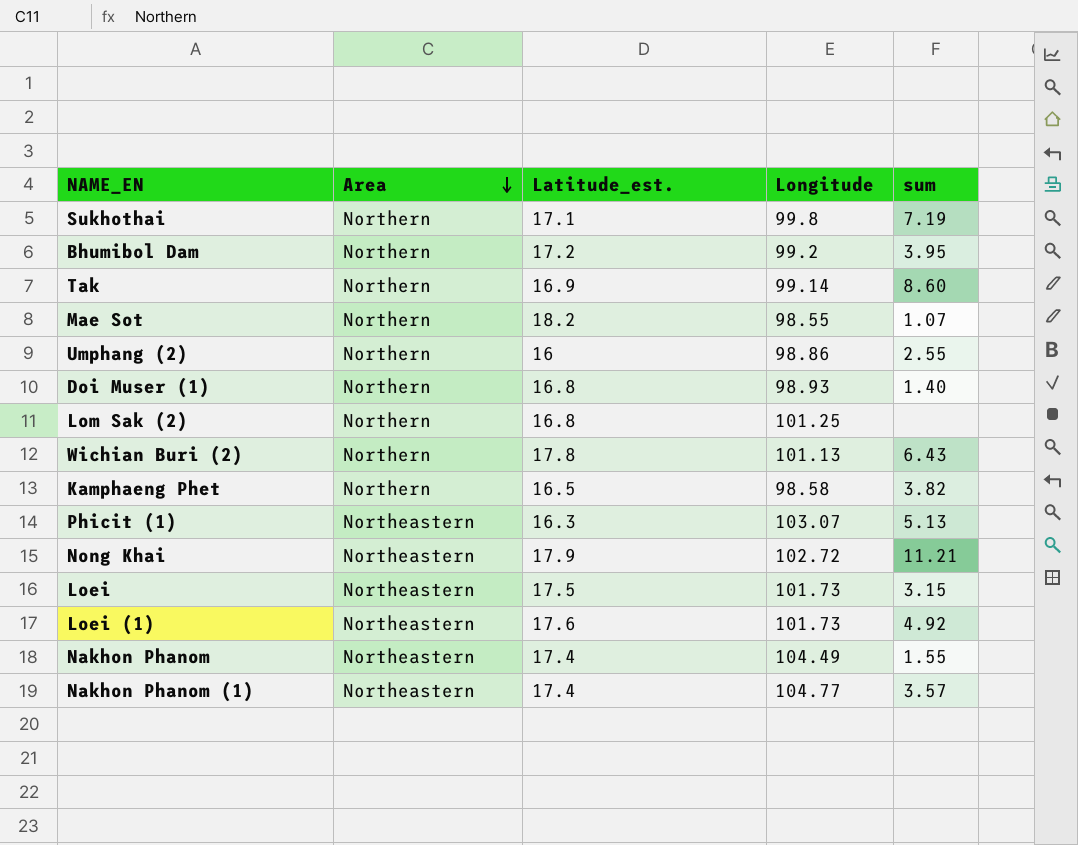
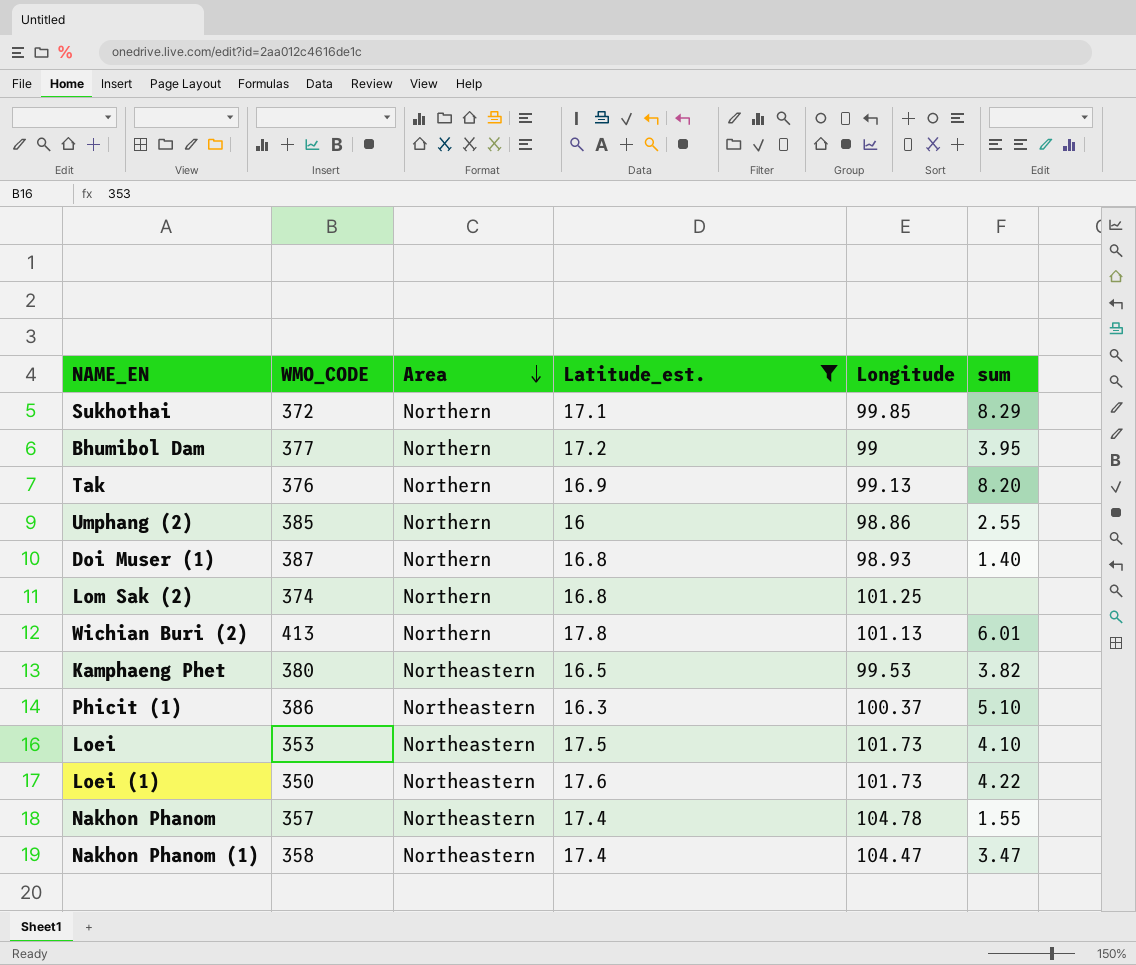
filter: none -> Latitude_est. <= 17.8
column WMO_CODE | position: none -> 2
Sukhothai | Longitude: 99.8 -> 99.85
Sukhothai | sum: 7.19 -> 8.29
Bhumibol Dam | Longitude: 99.2 -> 99
Tak | Longitude: 99.14 -> 99.13
Tak | sum: 8.60 -> 8.20
Wichian Buri (2) | sum: 6.43 -> 6.01
Kamphaeng Phet | Area: Northern -> Northeastern
Kamphaeng Phet | Longitude: 98.58 -> 99.53
Phicit (1) | Longitude: 103.07 -> 100.37
Phicit (1) | sum: 5.13 -> 5.10
Loei | sum: 3.15 -> 4.10
Loei (1) | sum: 4.92 -> 4.22
Nakhon Phanom | Longitude: 104.49 -> 104.78
Nakhon Phanom (1) | Longitude: 104.77 -> 104.47
Nakhon Phanom (1) | sum: 3.57 -> 3.47

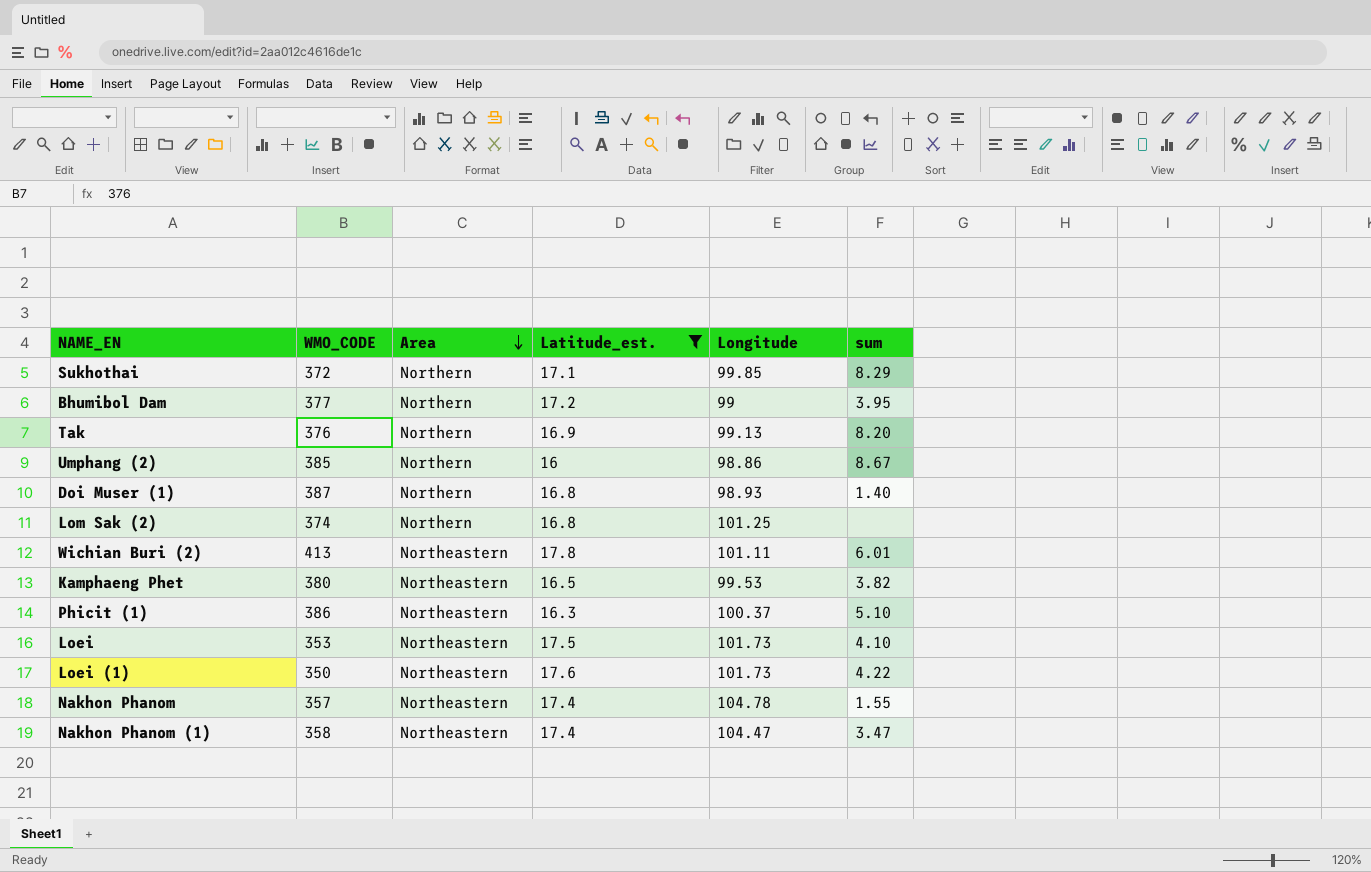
Umphang (2) | sum: 2.55 -> 8.67
Wichian Buri (2) | Area: Northern -> Northeastern
Wichian Buri (2) | Longitude: 101.13 -> 101.11

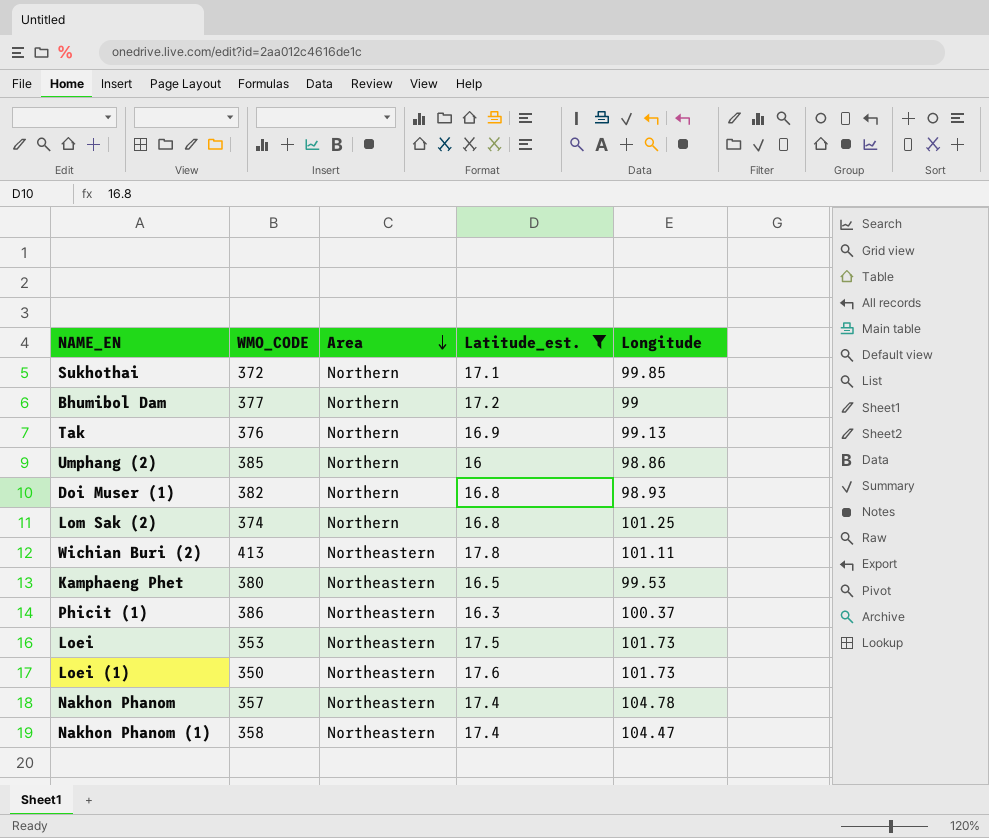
column sum | position: 6 -> none
Doi Muser (1) | WMO_CODE: 387 -> 382

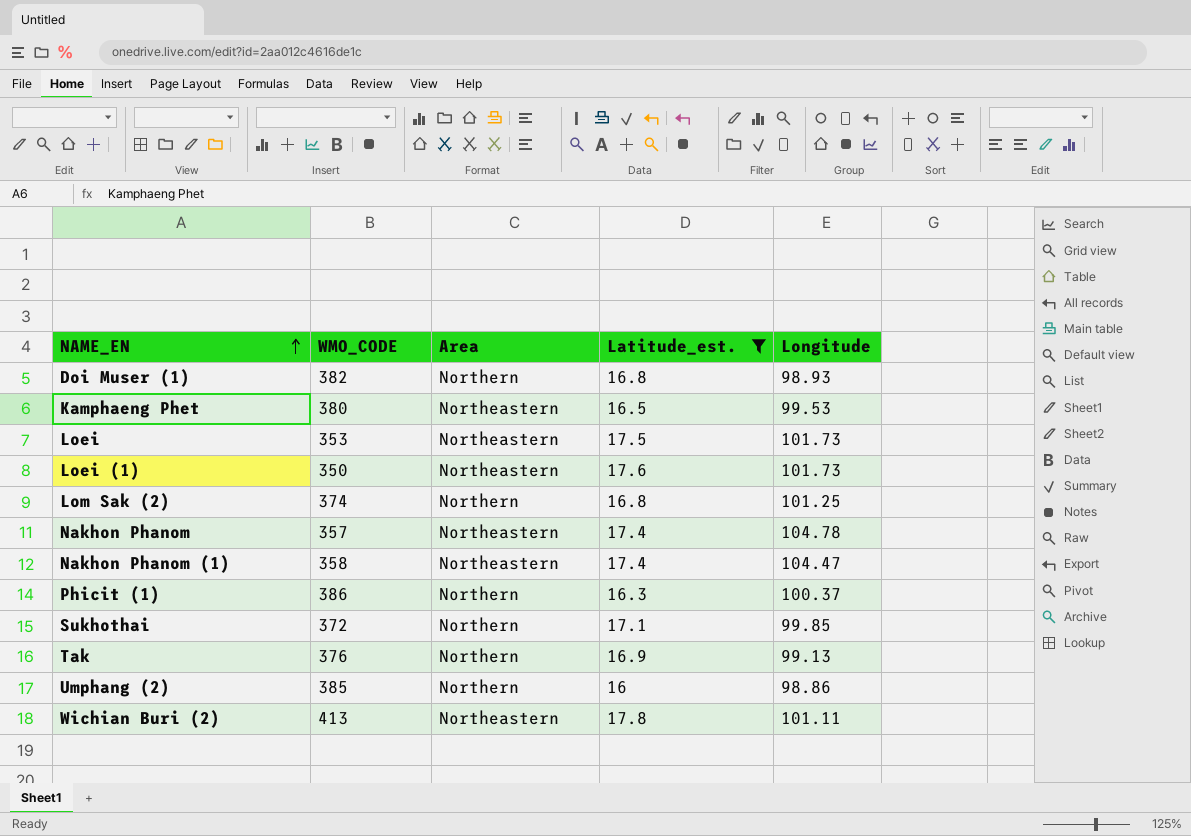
row order: Area descending -> NAME_EN ascending
row Bhumibol Dam: 377 | Northern | 17.2 | 99 -> none
Phicit (1) | Area: Northeastern -> Northern

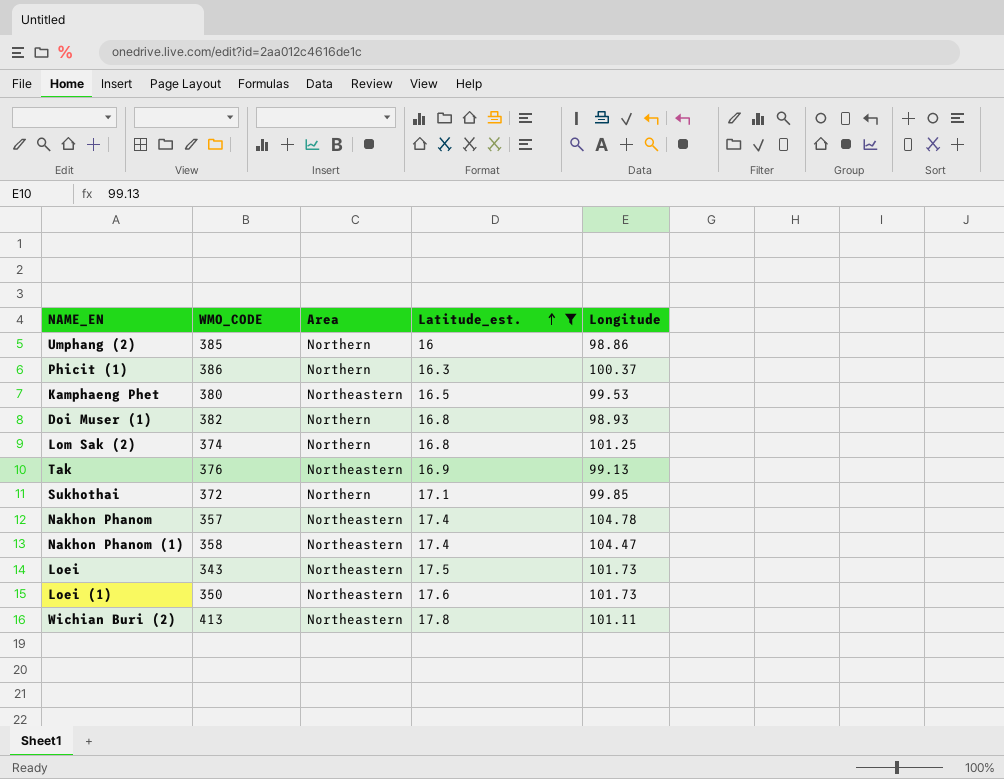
row order: NAME_EN ascending -> Latitude_est. ascending
Tak | Area: Northern -> Northeastern
Loei | WMO_CODE: 353 -> 343

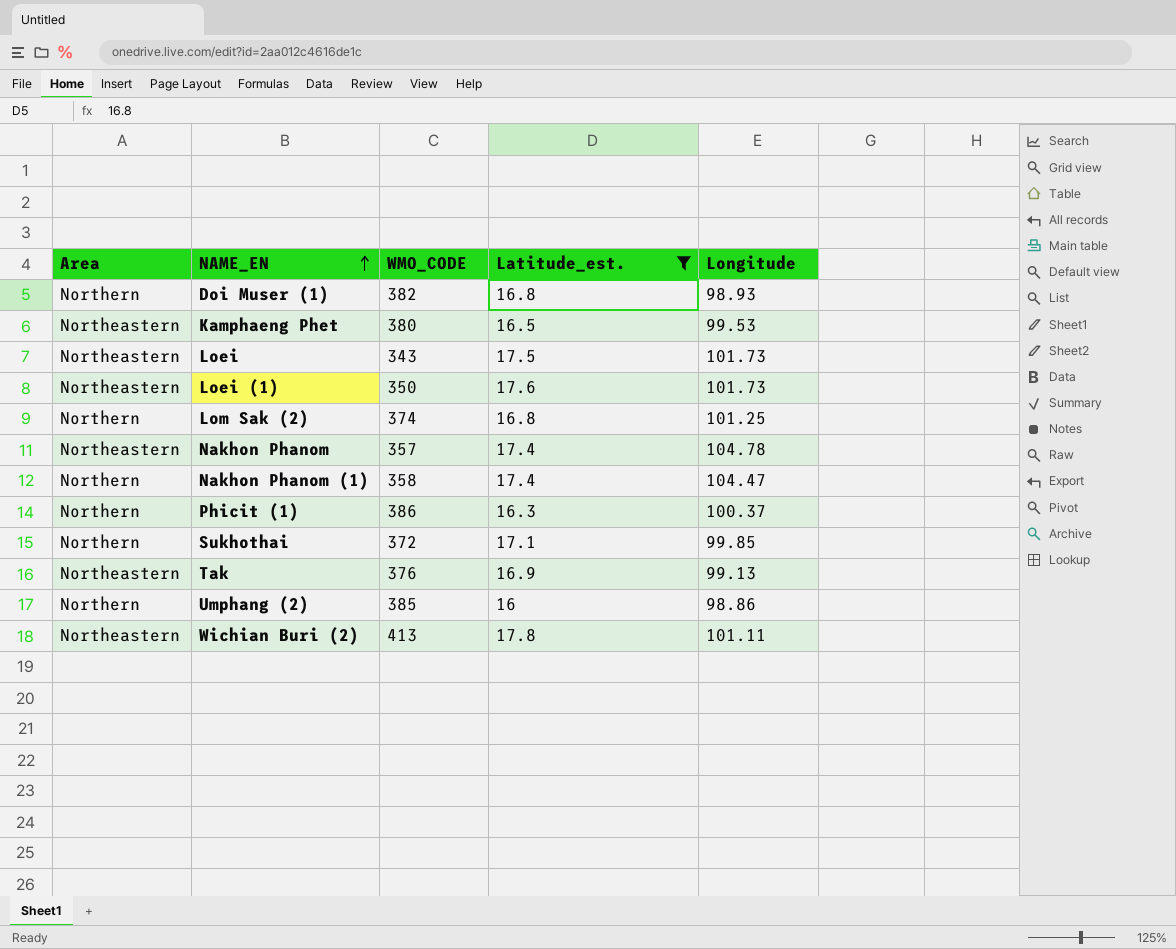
row order: Latitude_est. ascending -> NAME_EN ascending
column Area | position: 3 -> 1
Nakhon Phanom (1) | Area: Northeastern -> Northern

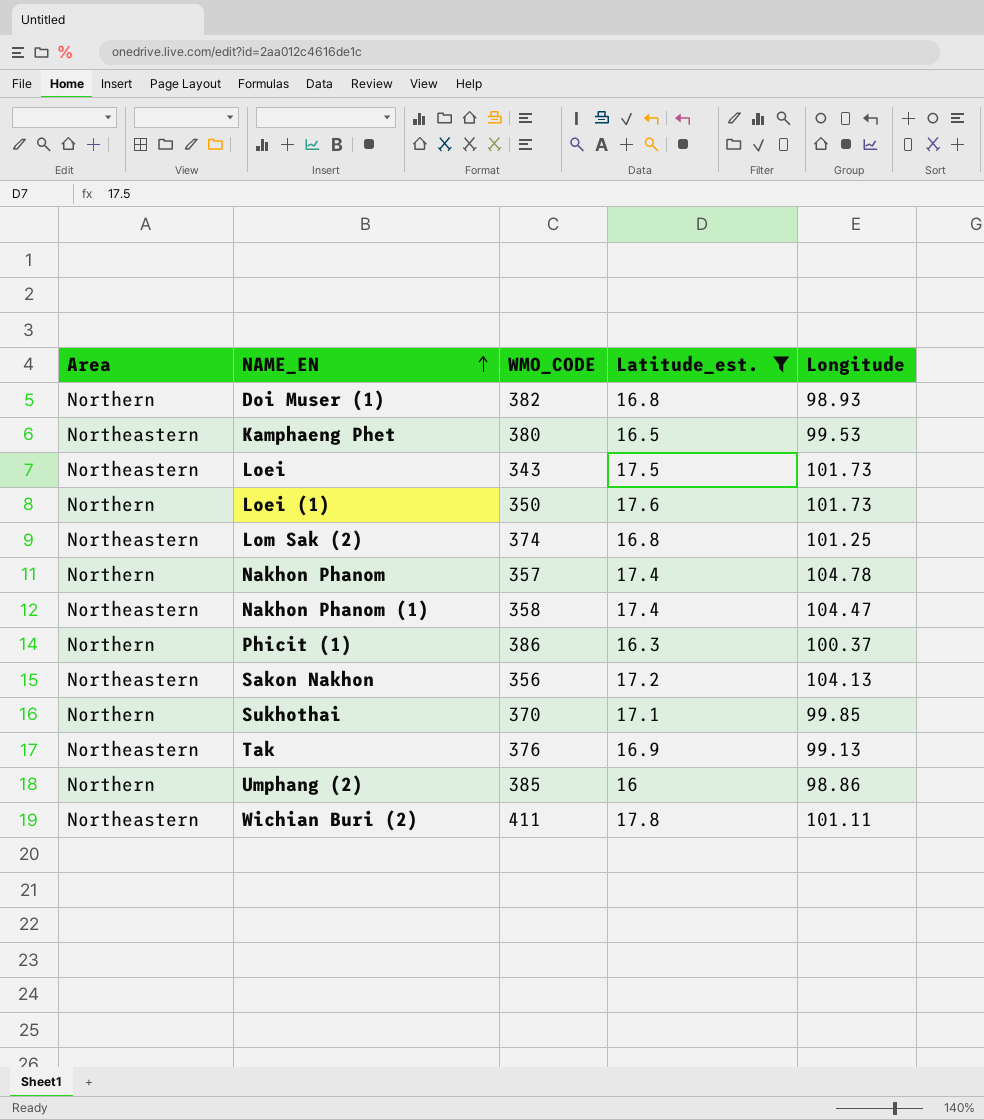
Loei (1) | Area: Northeastern -> Northern
Lom Sak (2) | Area: Northern -> Northeastern
Nakhon Phanom | Area: Northeastern -> Northern
Nakhon Phanom (1) | Area: Northern -> Northeastern
row Sakon Nakhon: none -> Northeastern | 356 | 17.2 | 104.13
Sukhothai | WMO_CODE: 372 -> 370
Wichian Buri (2) | WMO_CODE: 413 -> 411

